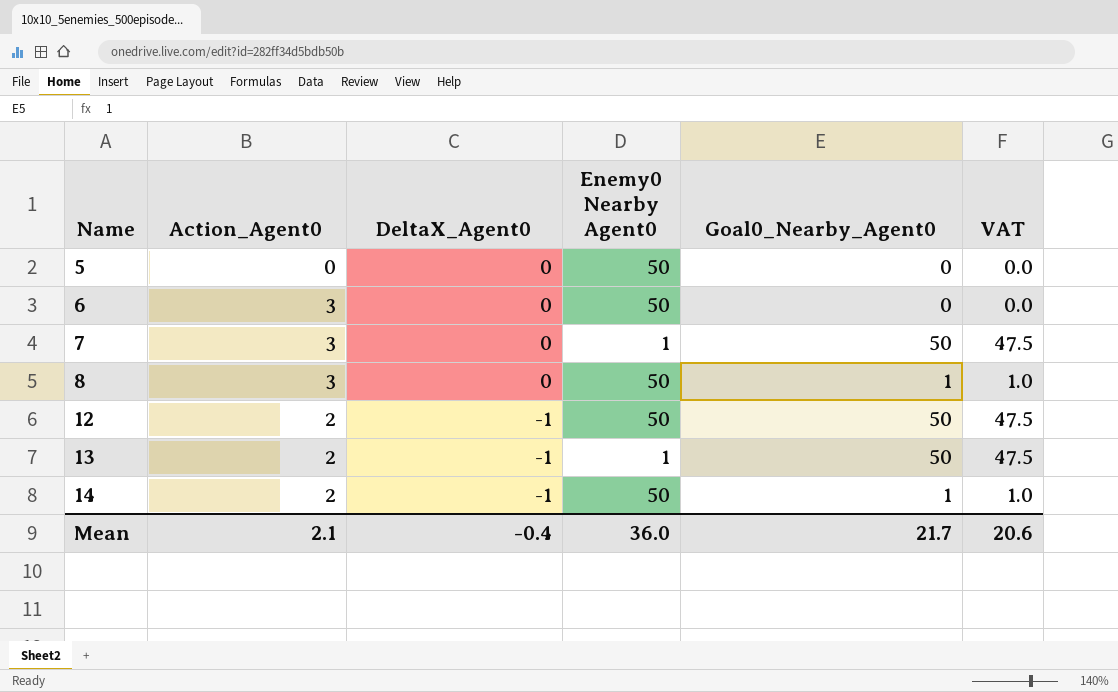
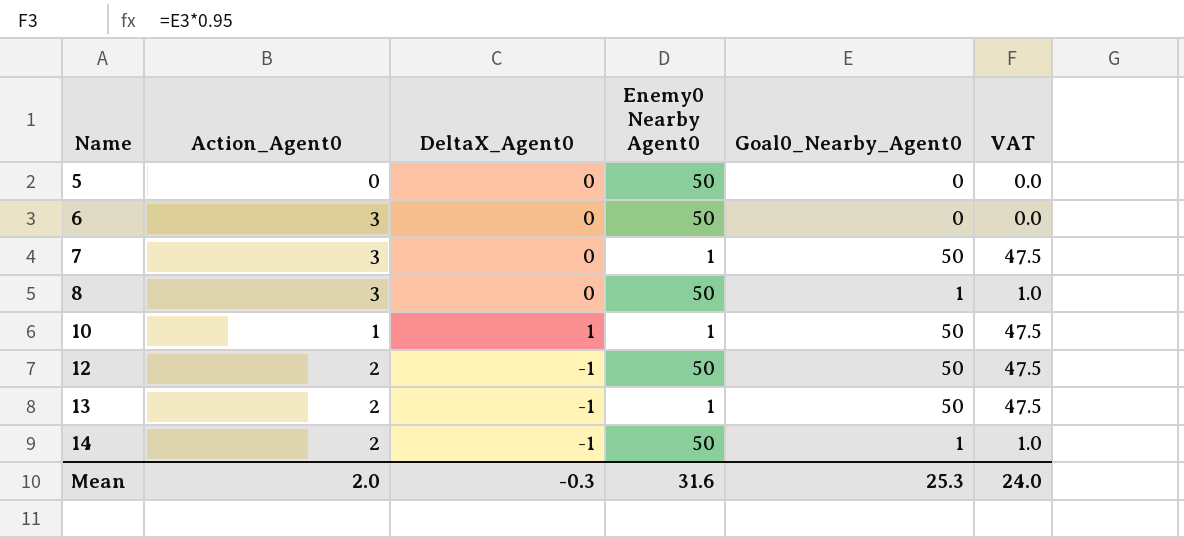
row 10: none -> 1 | 1 | 1 | 50 | 47.5
Mean | Action_Agent0: 2.1 -> 2.0
Mean | DeltaX_Agent0: -0.4 -> -0.3
Mean | Enemy0 Nearby Agent0: 36.0 -> 31.6
Mean | Goal0_Nearby_Agent0: 21.7 -> 25.3
Mean | VAT: 20.6 -> 24.0

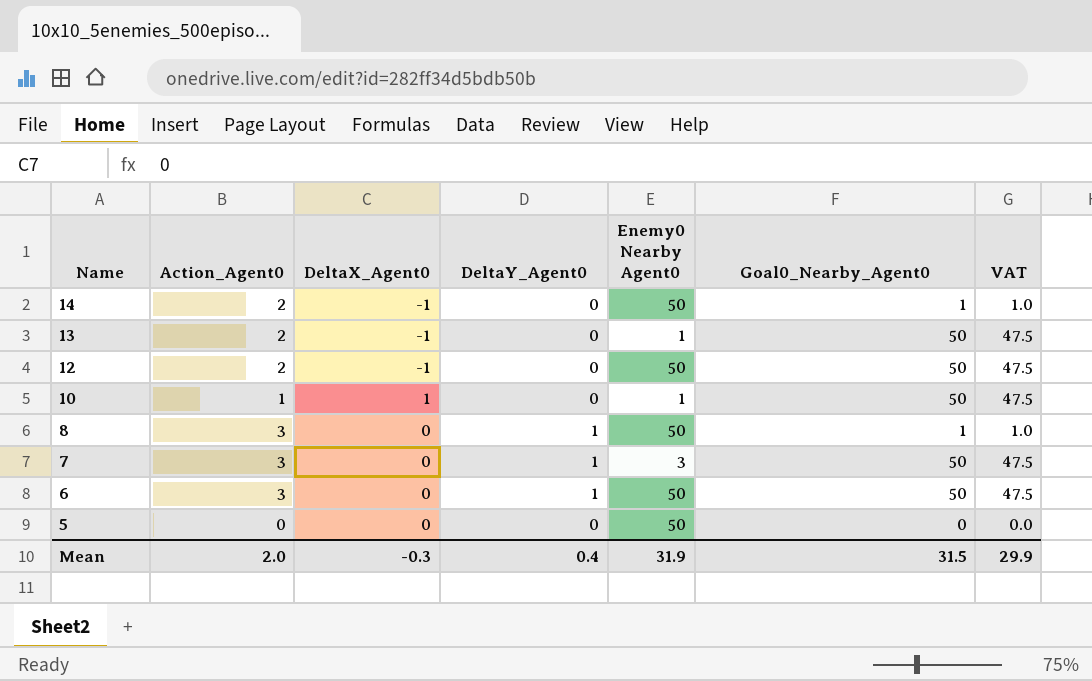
row order: Name ascending -> Name descending
column DeltaY_Agent0 | position: none -> 4
7 | Enemy0 Nearby Agent0: 1 -> 3
6 | Goal0_Nearby_Agent0: 0 -> 50
6 | VAT: 0.0 -> 47.5
Mean | Enemy0 Nearby Agent0: 31.6 -> 31.9
Mean | Goal0_Nearby_Agent0: 25.3 -> 31.5
Mean | VAT: 24.0 -> 29.9

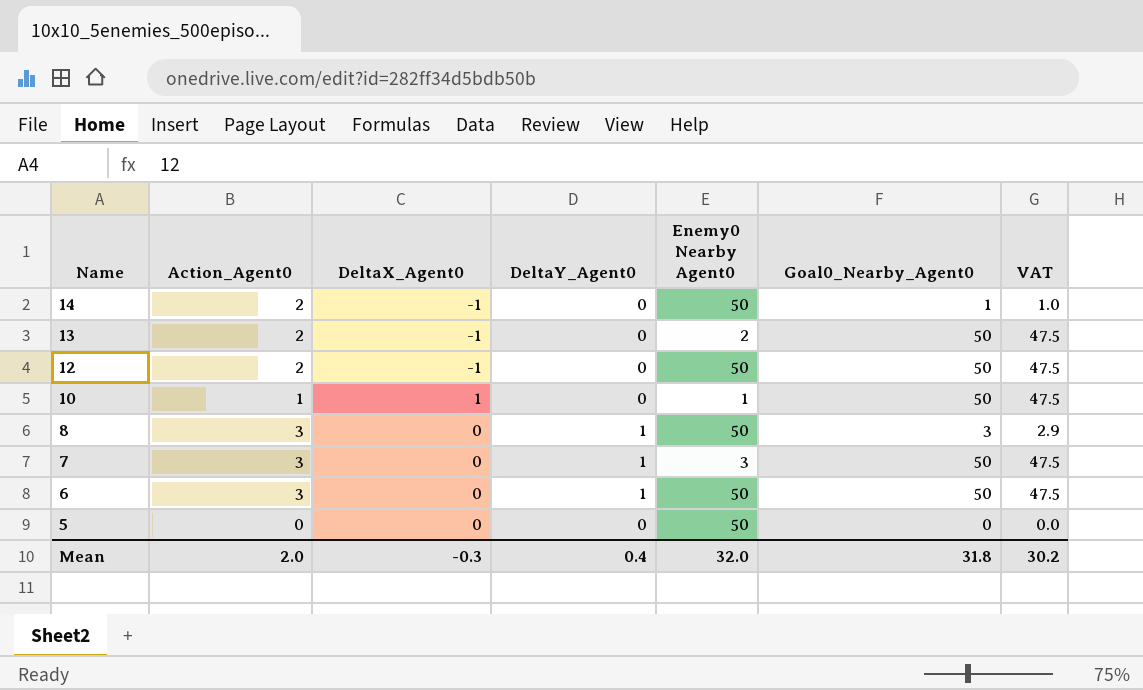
13 | Enemy0 Nearby Agent0: 1 -> 2
8 | Goal0_Nearby_Agent0: 1 -> 3
8 | VAT: 1.0 -> 2.9
Mean | Enemy0 Nearby Agent0: 31.9 -> 32.0
Mean | Goal0_Nearby_Agent0: 31.5 -> 31.8
Mean | VAT: 29.9 -> 30.2

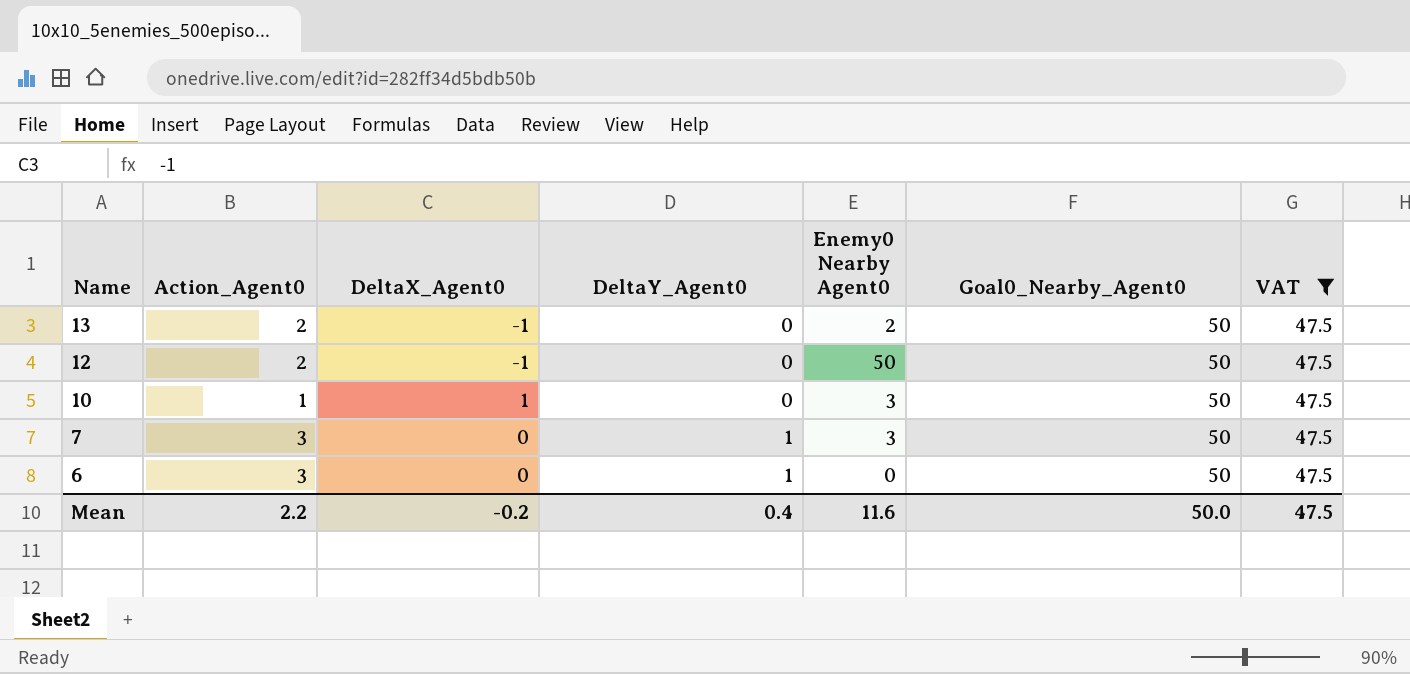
filter: none -> VAT = 47.5
10 | Enemy0 Nearby Agent0: 1 -> 3
6 | Enemy0 Nearby Agent0: 50 -> 0
Mean | Action_Agent0: 2.0 -> 2.2
Mean | DeltaX_Agent0: -0.3 -> -0.2
Mean | Enemy0 Nearby Agent0: 32.0 -> 11.6
Mean | Goal0_Nearby_Agent0: 31.8 -> 50.0
Mean | VAT: 30.2 -> 47.5

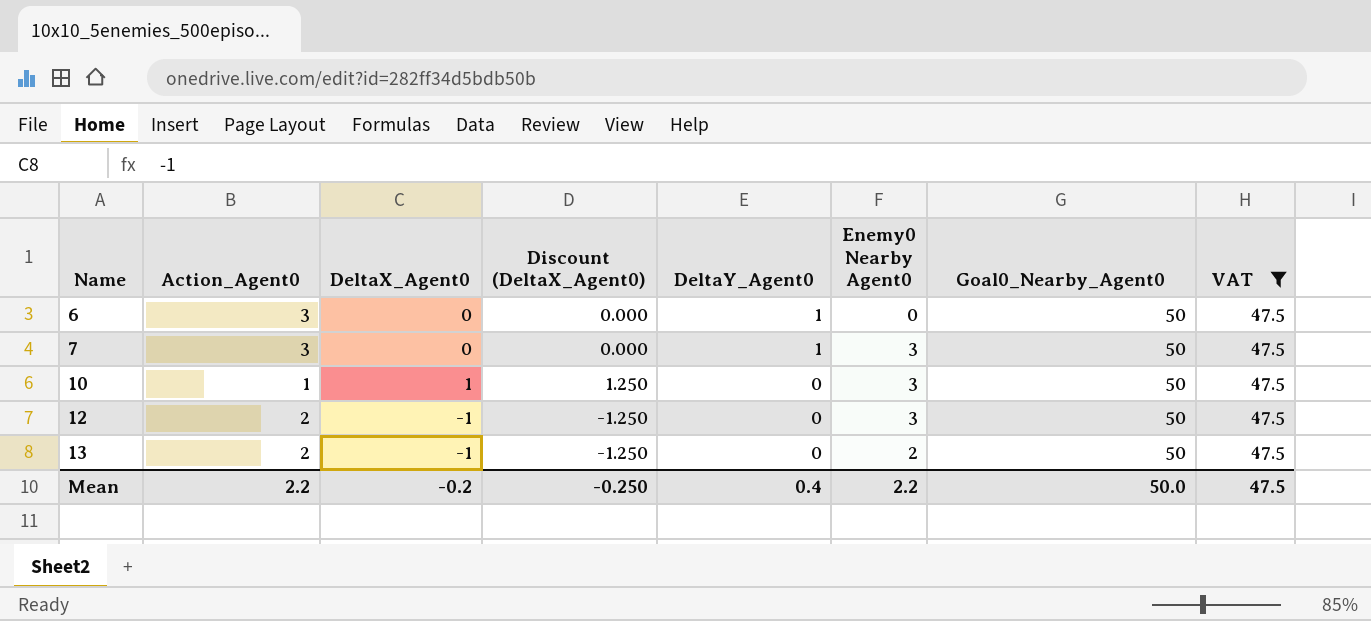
row order: Name descending -> Name ascending
column Discount (DeltaX_Agent0) | formula: none -> [DeltaX_Agent0] * 1.25
12 | Enemy0 Nearby Agent0: 50 -> 3
Mean | Enemy0 Nearby Agent0: 11.6 -> 2.2

